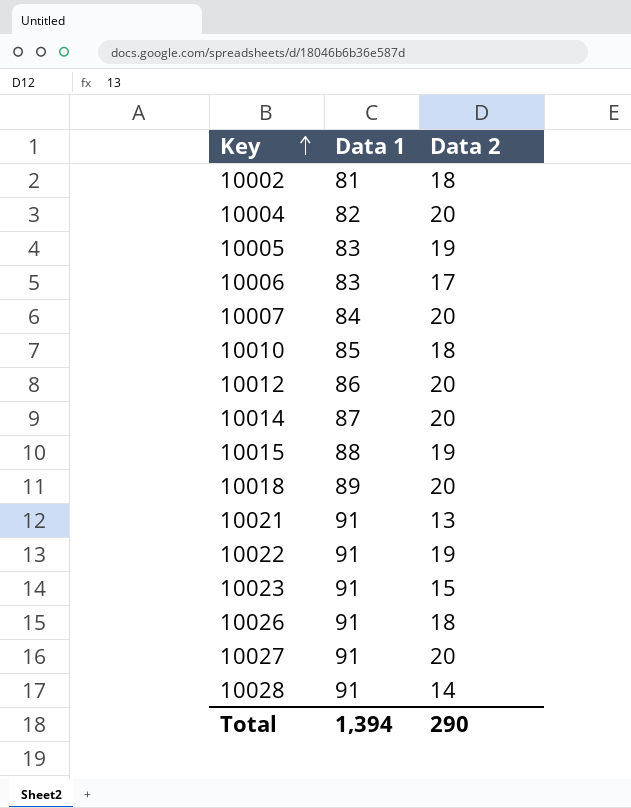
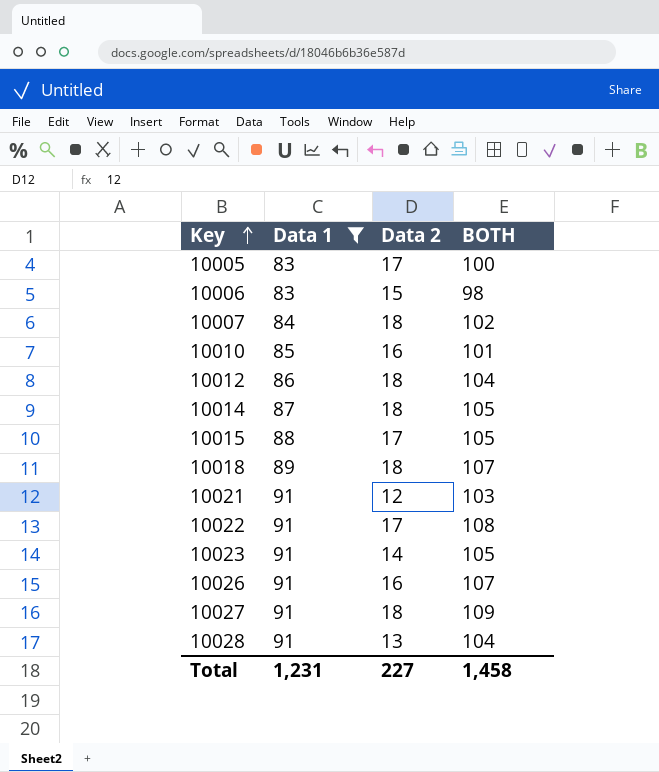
filter: none -> Data 1 >= 83
column BOTH | formula: none -> [Data 1] + [Data 2]
10005 | Data 2: 19 -> 17
10006 | Data 2: 17 -> 15
10007 | Data 2: 20 -> 18
10010 | Data 2: 18 -> 16
10012 | Data 2: 20 -> 18
10014 | Data 2: 20 -> 18
10015 | Data 2: 19 -> 17
10018 | Data 2: 20 -> 18
10021 | Data 2: 13 -> 12
10022 | Data 2: 19 -> 17
10023 | Data 2: 15 -> 14
10026 | Data 2: 18 -> 16
10027 | Data 2: 20 -> 18
10028 | Data 2: 14 -> 13
Total | Data 1: 1,394 -> 1,231
Total | Data 2: 290 -> 227

